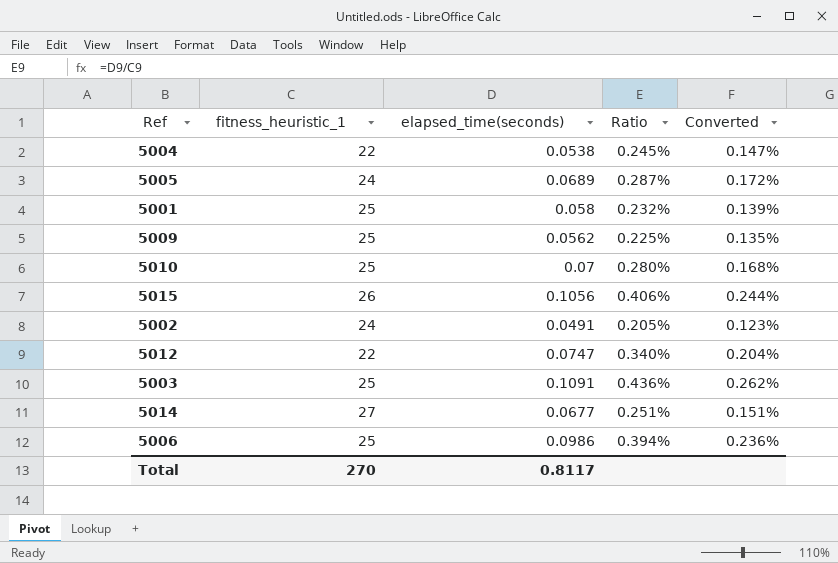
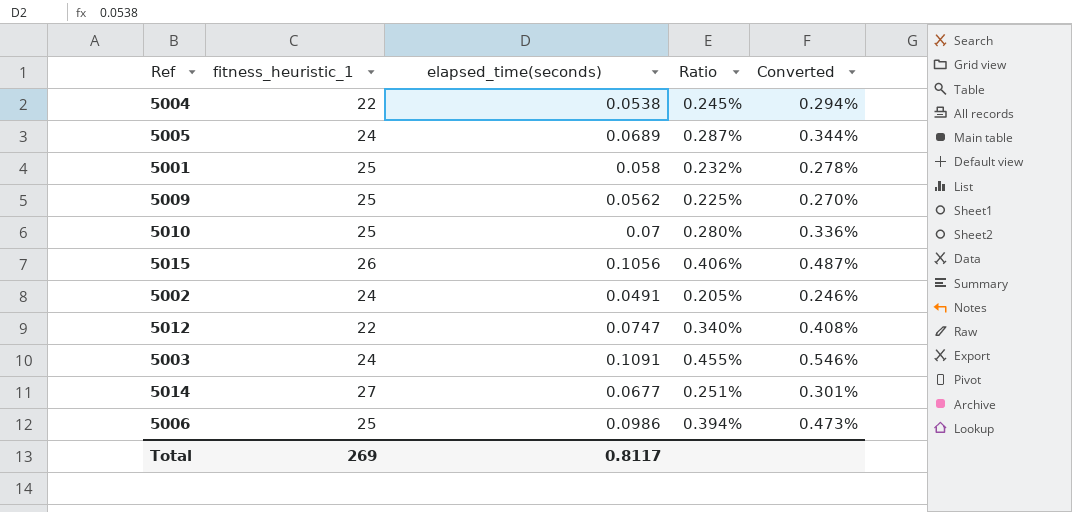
column Converted | formula: [Ratio] * 0.6 -> [Ratio] * 1.2
5003 | fitness_heuristic_1: 25 -> 24
5003 | Ratio: 0.436% -> 0.455%
Total | fitness_heuristic_1: 270 -> 269

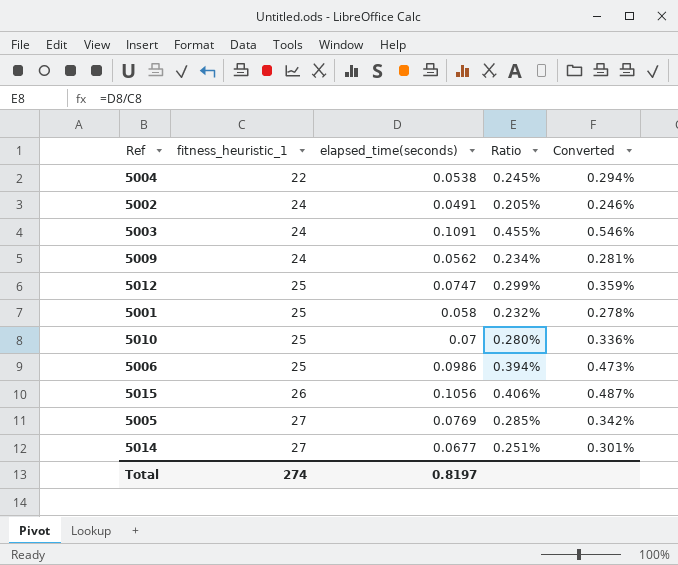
row order: none -> fitness_heuristic_1 ascending
5009 | fitness_heuristic_1: 25 -> 24
5009 | Ratio: 0.225% -> 0.234%
5009 | Converted: 0.270% -> 0.281%
5012 | fitness_heuristic_1: 22 -> 25
5012 | Ratio: 0.340% -> 0.299%
5012 | Converted: 0.408% -> 0.359%
5005 | fitness_heuristic_1: 24 -> 27
5005 | elapsed_time(seconds): 0.0689 -> 0.0769
5005 | Ratio: 0.287% -> 0.285%
5005 | Converted: 0.344% -> 0.342%
Total | fitness_heuristic_1: 269 -> 274
Total | elapsed_time(seconds): 0.8117 -> 0.8197

